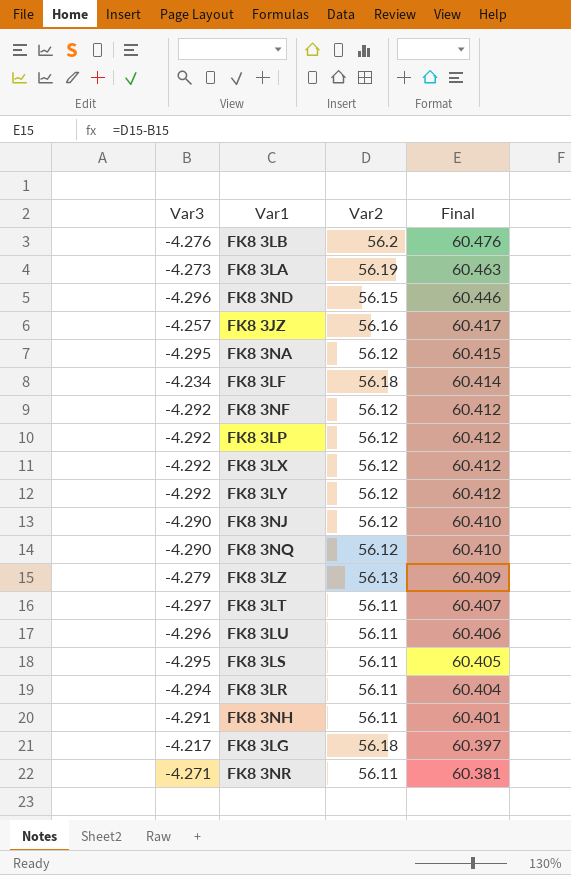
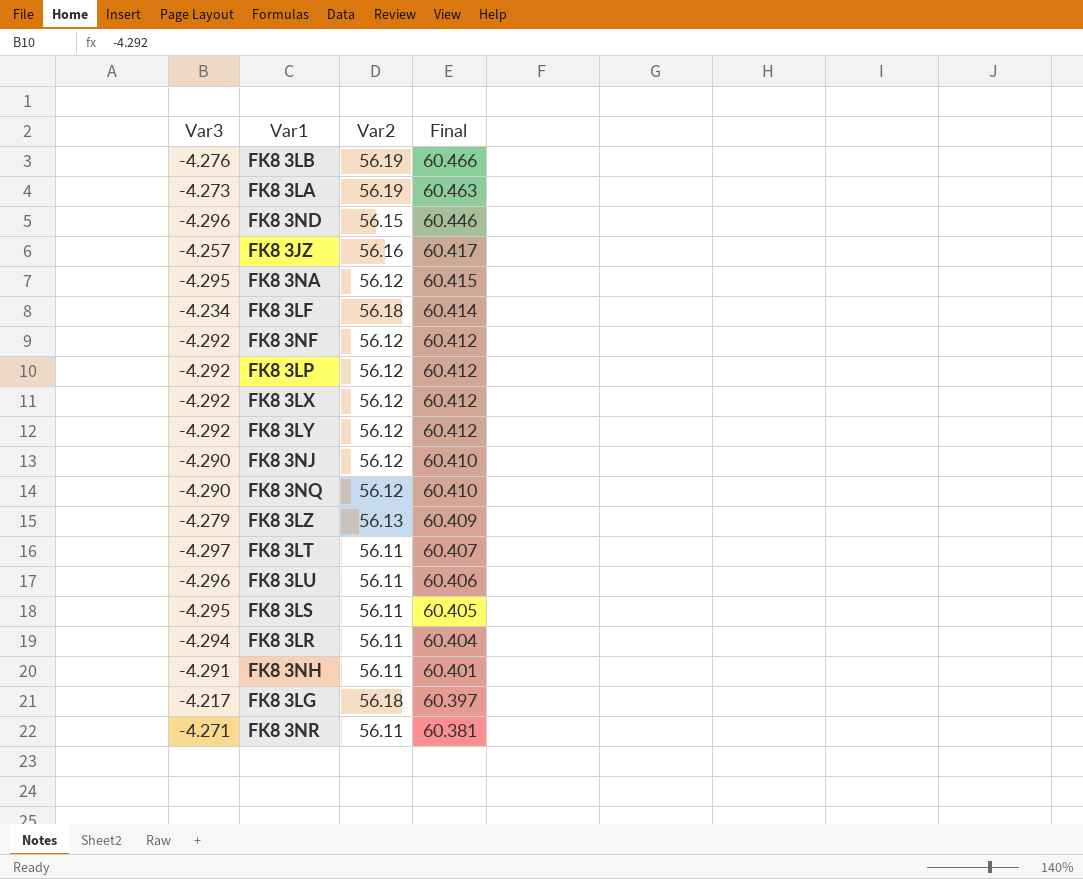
FK8 3LB | Var2: 56.2 -> 56.19
FK8 3LB | Final: 60.476 -> 60.466

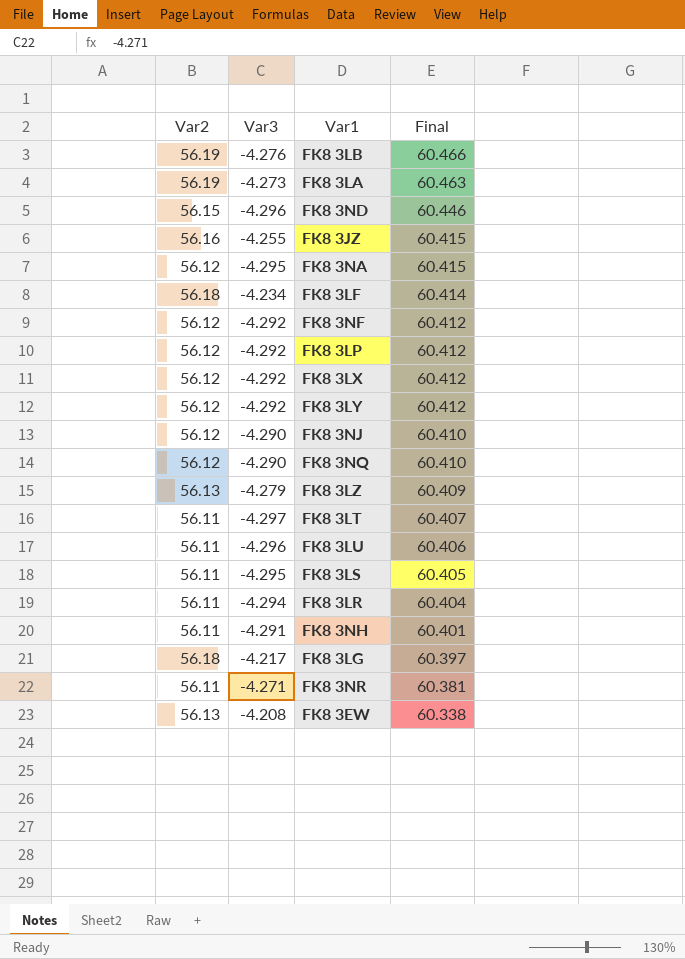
column Var2 | position: 3 -> 1
FK8 3JZ | Var3: -4.257 -> -4.255
FK8 3JZ | Final: 60.417 -> 60.415
row FK8 3EW: none -> 56.13 | -4.208 | 60.338

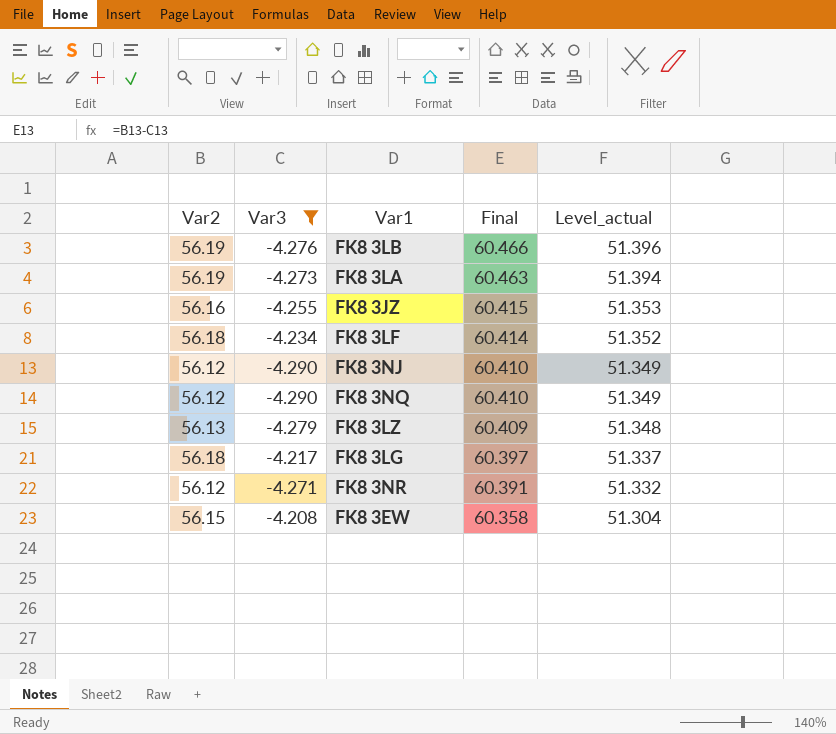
filter: none -> Var3 >= -4.290
column Level_actual | formula: none -> [Final] * 0.85
FK8 3NR | Var2: 56.11 -> 56.12
FK8 3NR | Final: 60.381 -> 60.391
FK8 3EW | Var2: 56.13 -> 56.15
FK8 3EW | Final: 60.338 -> 60.358

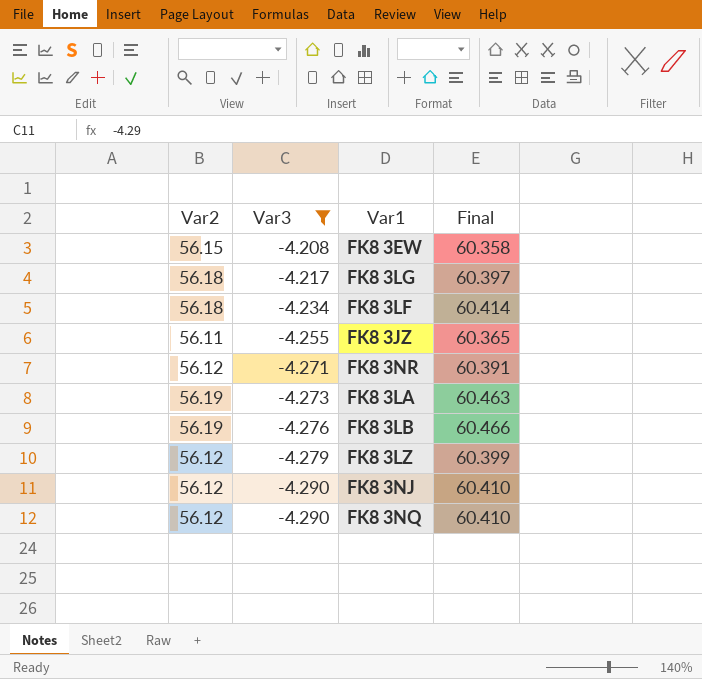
row order: Final descending -> Var3 descending
column Level_actual | formula: [Final] * 0.85 -> none
FK8 3JZ | Var2: 56.16 -> 56.11
FK8 3JZ | Final: 60.415 -> 60.365
FK8 3LZ | Var2: 56.13 -> 56.12
FK8 3LZ | Final: 60.409 -> 60.399

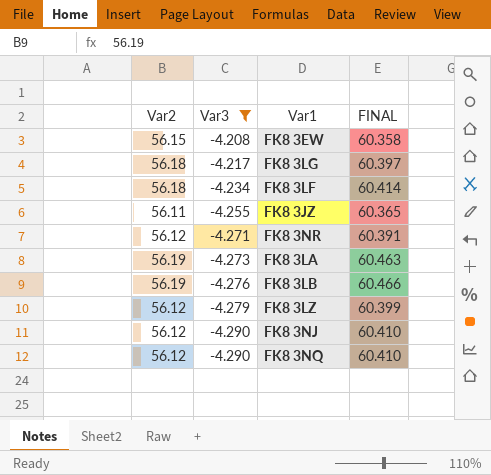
column name: Final -> FINAL

